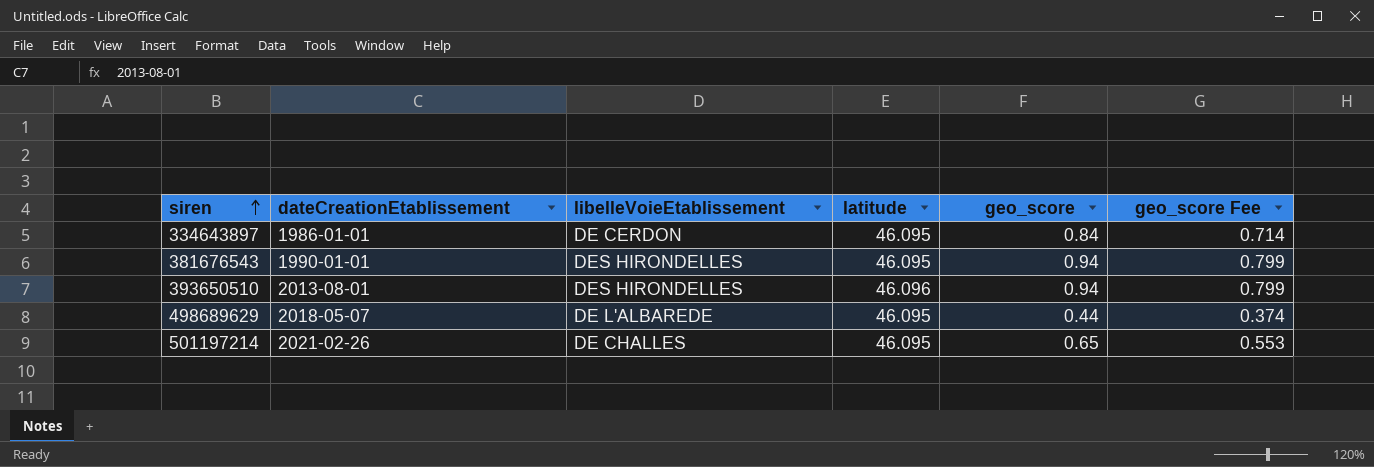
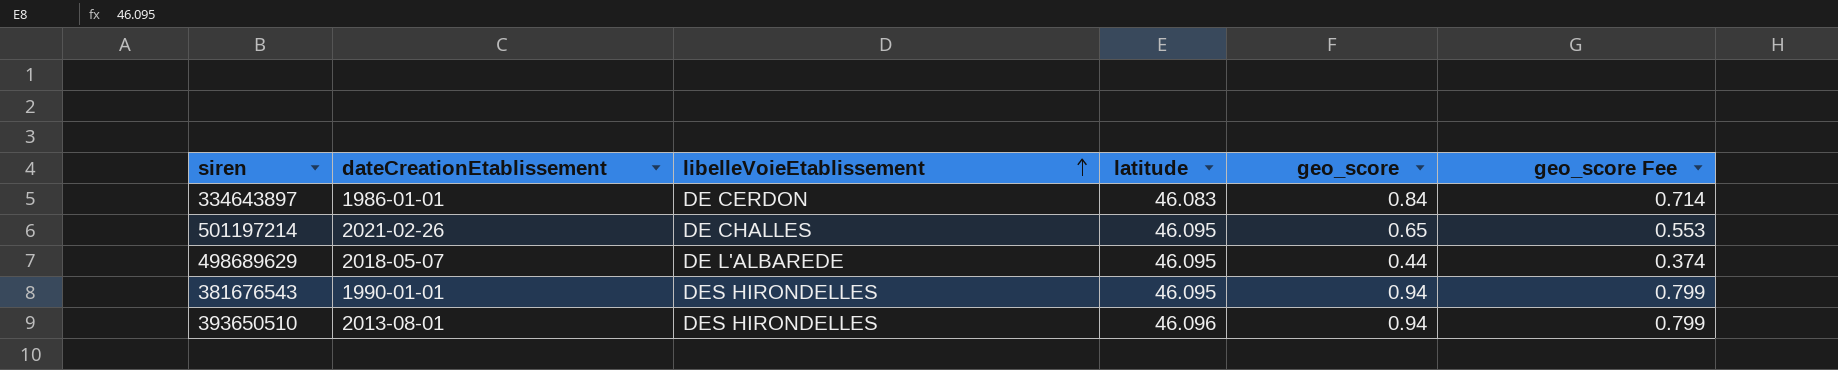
row order: siren ascending -> libelleVoieEtablissement ascending
334643897 | latitude: 46.095 -> 46.083

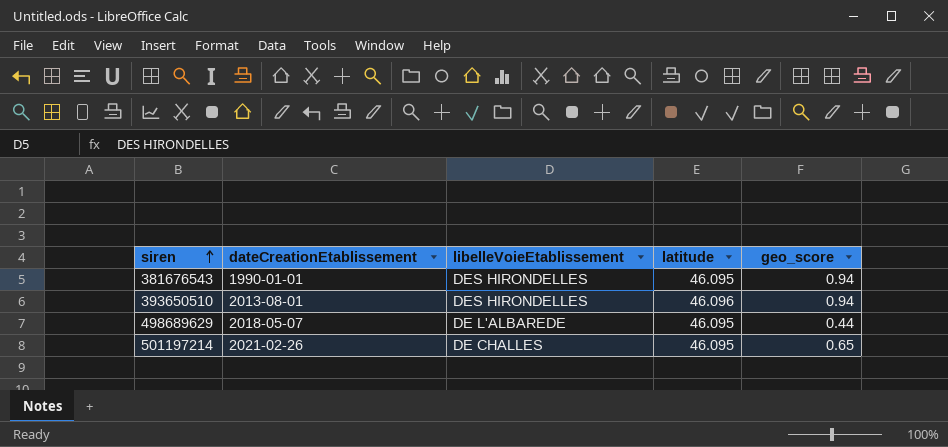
row order: libelleVoieEtablissement ascending -> siren ascending
column geo_score Fee | formula: [geo_score] * 0.85 -> none
row 334643897: 1986-01-01 | DE CERDON | 46.083 | 0.84 | 0.714 -> none

